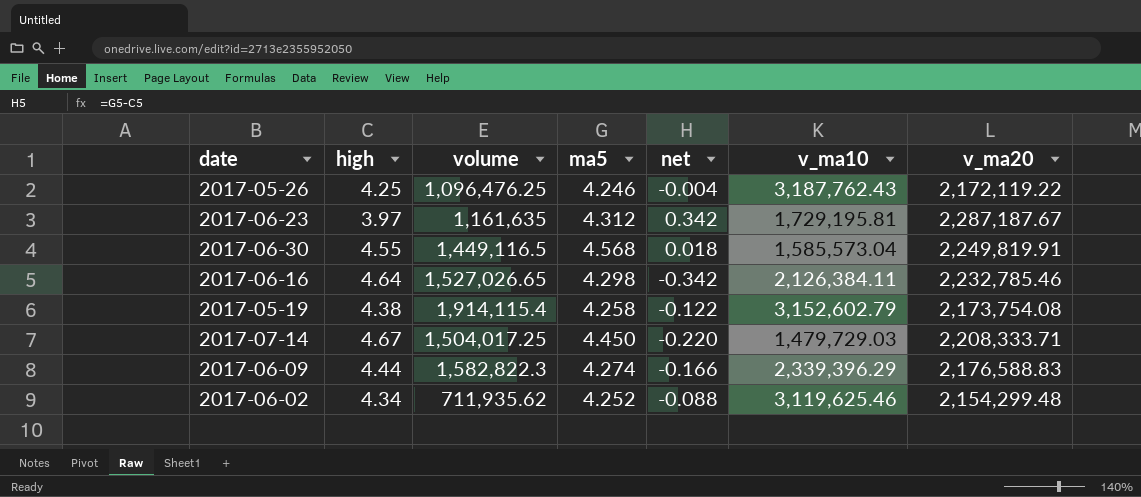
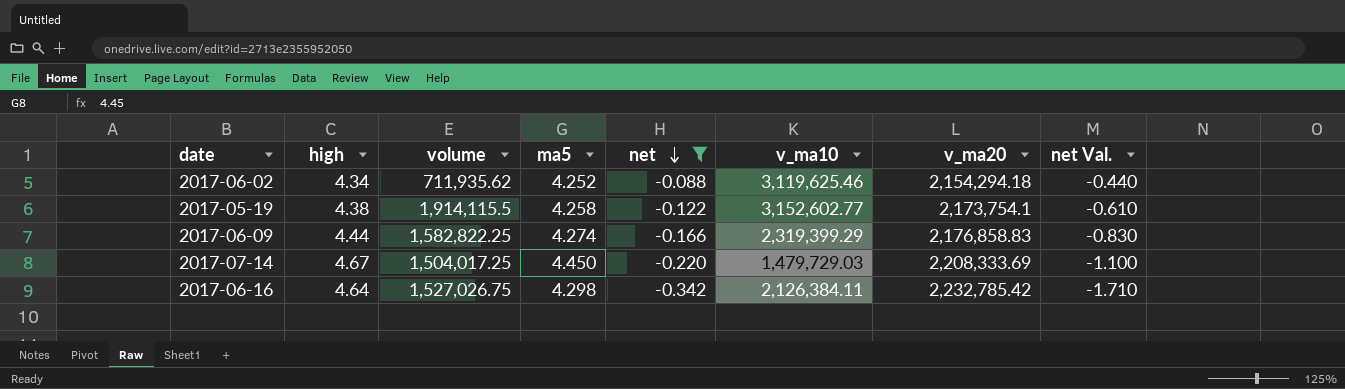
filter: none -> net <= -0.088
row order: none -> net descending
column net Val. | formula: none -> [net] * 5
2017-06-02 | v_ma20: 2,154,299.48 -> 2,154,294.18
2017-05-19 | volume: 1,914,115.4 -> 1,914,115.5
2017-05-19 | v_ma10: 3,152,602.79 -> 3,152,602.77
2017-05-19 | v_ma20: 2,173,754.08 -> 2,173,754.1
2017-06-09 | volume: 1,582,822.3 -> 1,582,822.25
2017-06-09 | v_ma10: 2,339,396.29 -> 2,319,399.29
2017-06-09 | v_ma20: 2,176,588.83 -> 2,176,858.83
2017-07-14 | v_ma20: 2,208,333.71 -> 2,208,333.69
2017-06-16 | volume: 1,527,026.65 -> 1,527,026.75
2017-06-16 | v_ma20: 2,232,785.46 -> 2,232,785.42

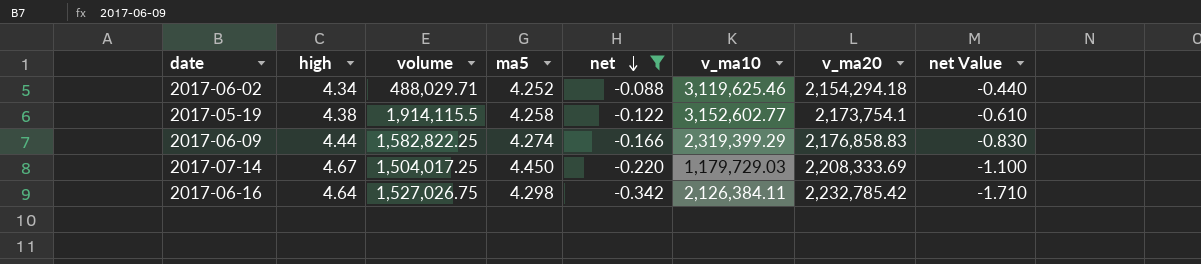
column name: net Val. -> net Value
2017-06-02 | volume: 711,935.62 -> 488,029.71
2017-07-14 | v_ma10: 1,479,729.03 -> 1,179,729.03

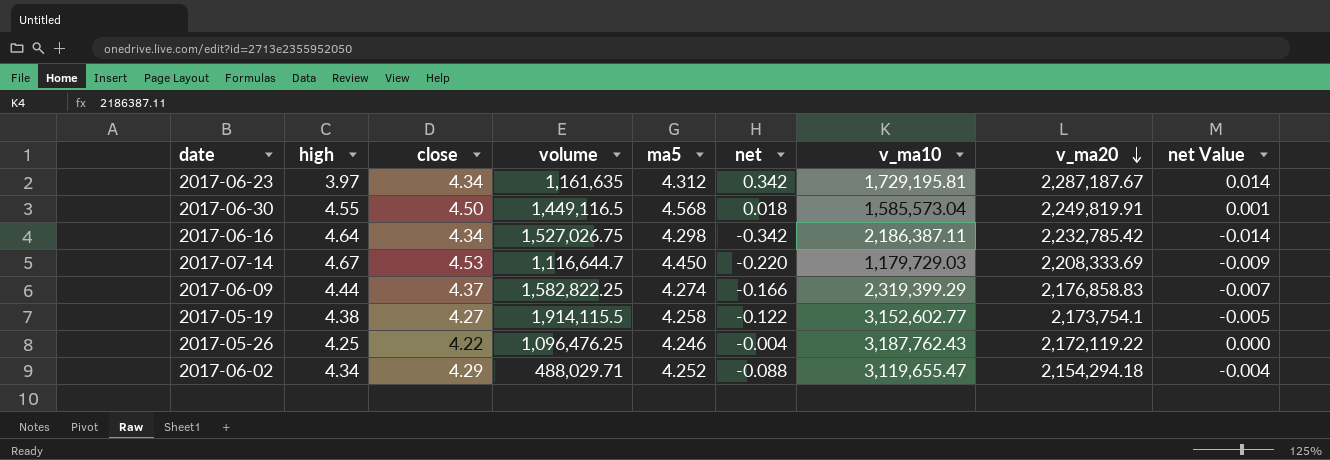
filter: net <= -0.088 -> none
row order: net descending -> v_ma20 descending
column close | position: none -> 3
column net Value | formula: [net] * 5 -> [net] * 0.04
2017-06-16 | v_ma10: 2,126,384.11 -> 2,186,387.11
2017-07-14 | volume: 1,504,017.25 -> 1,116,644.7
2017-06-02 | v_ma10: 3,119,625.46 -> 3,119,655.47

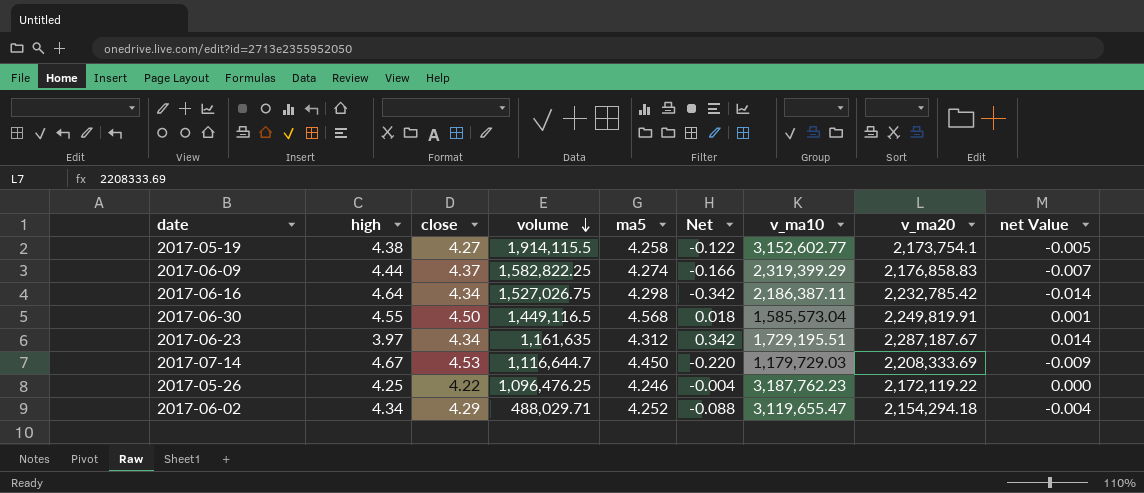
row order: v_ma20 descending -> volume descending
column name: net -> Net
2017-06-23 | v_ma10: 1,729,195.81 -> 1,729,195.51
2017-05-26 | v_ma10: 3,187,762.43 -> 3,187,762.23

